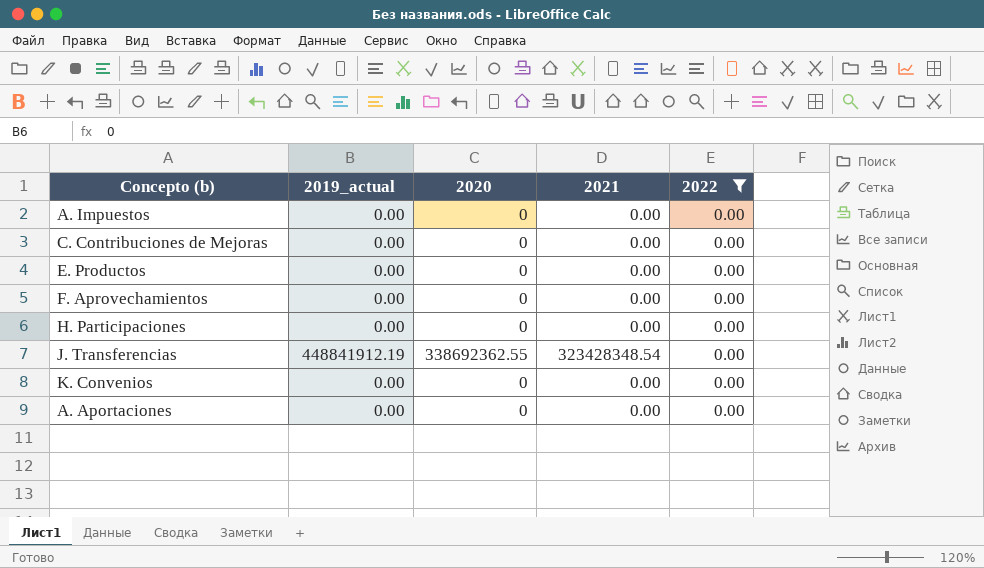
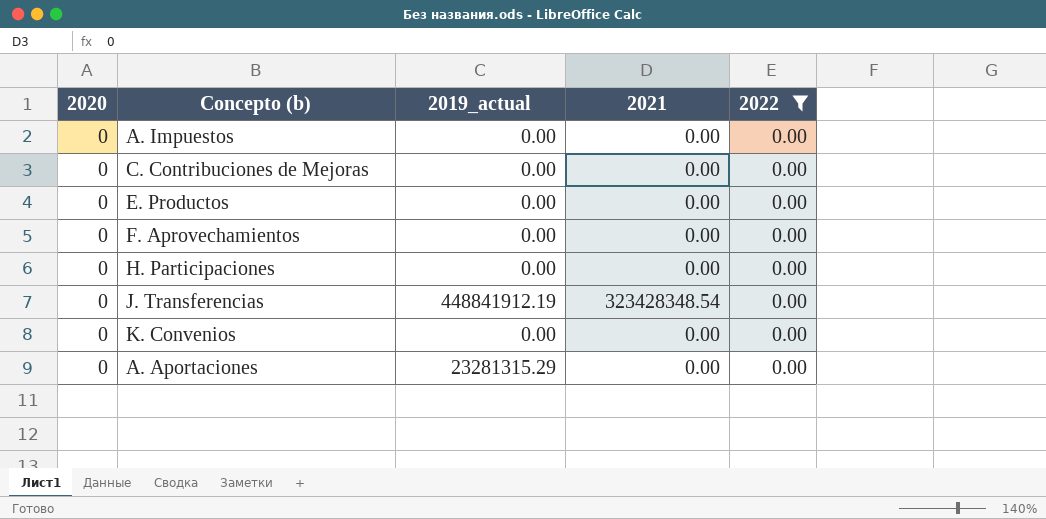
column 2020 | position: 3 -> 1
J. Transferencias | 2020: 338692362.55 -> 0
A. Aportaciones | 2019_actual: 0.00 -> 23281315.29

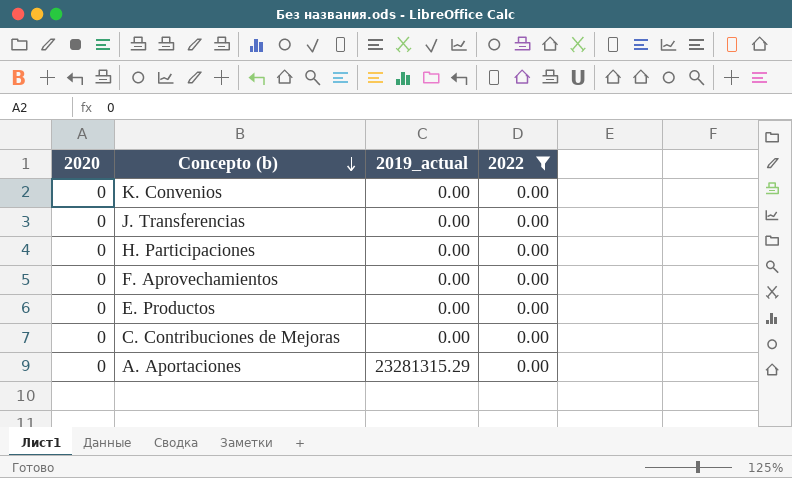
row order: none -> Concepto (b) descending
column 2021 | position: 4 -> none
row A. Impuestos: 0 | 0.00 | 0.00 | 0.00 -> none
J. Transferencias | 2019_actual: 448841912.19 -> 0.00

